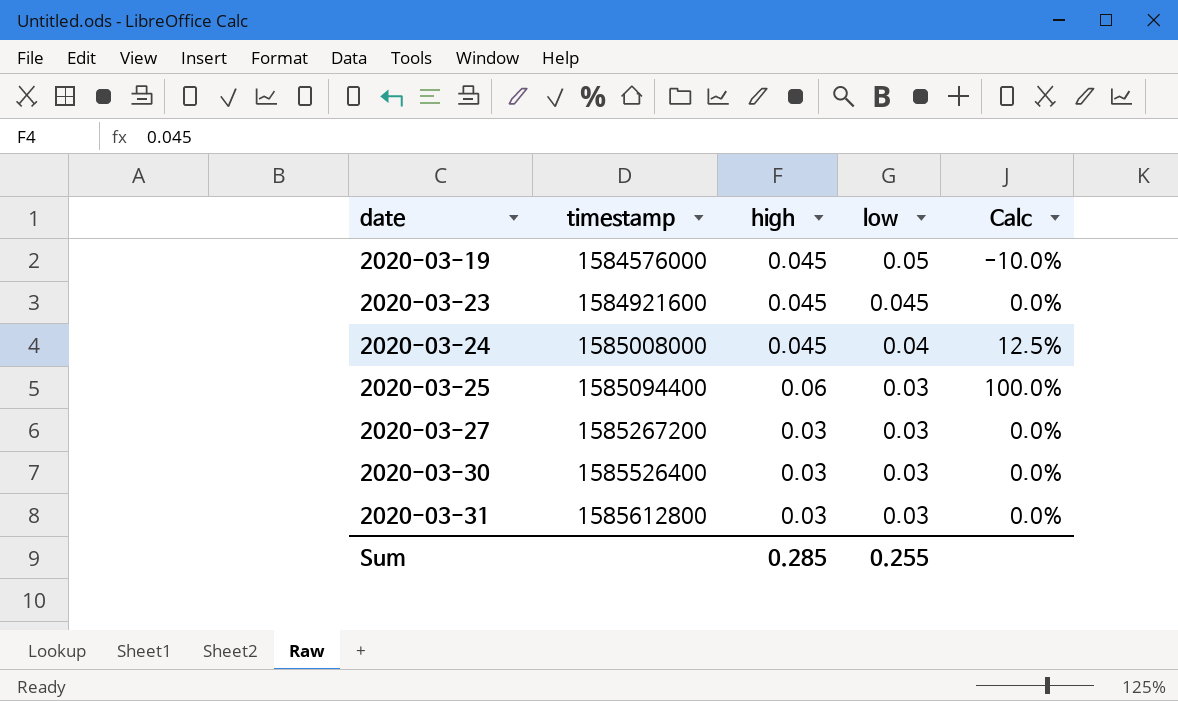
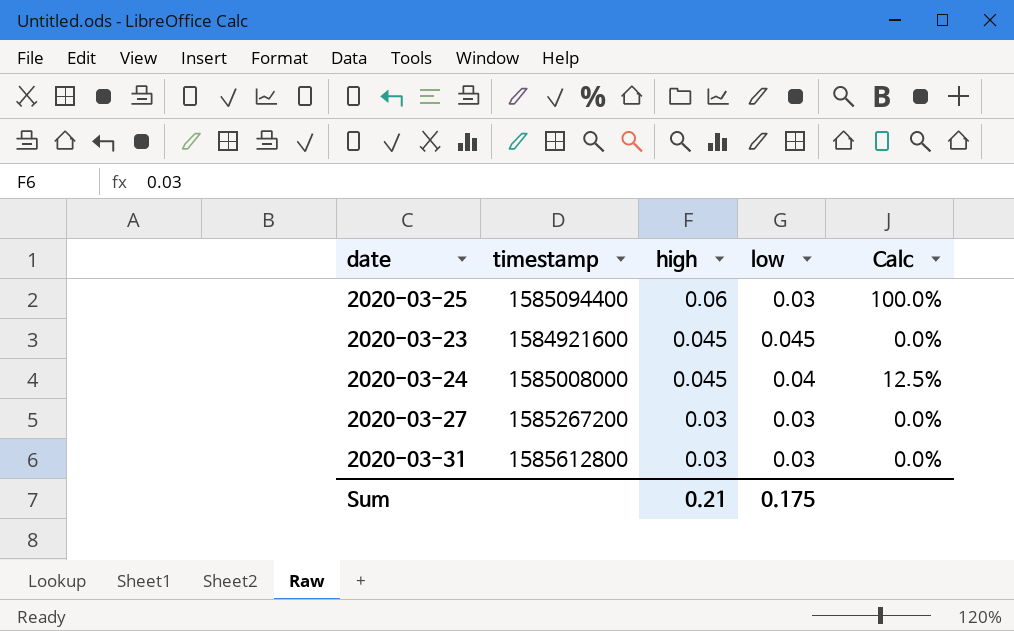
row order: date ascending -> high descending
row 2020-03-19: 1584576000 | 0.045 | 0.05 | -10.0% -> none
row 2020-03-30: 1585526400 | 0.03 | 0.03 | 0.0% -> none
Sum | high: 0.285 -> 0.21
Sum | low: 0.255 -> 0.175

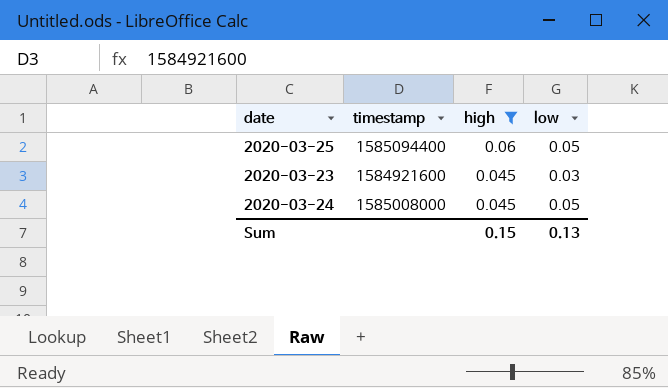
filter: none -> high != 0.03
column Calc | formula: ([high] - [low]) / [low] -> none
2020-03-25 | low: 0.03 -> 0.05
2020-03-23 | low: 0.045 -> 0.03
2020-03-24 | low: 0.04 -> 0.05
Sum | high: 0.21 -> 0.15
Sum | low: 0.175 -> 0.13

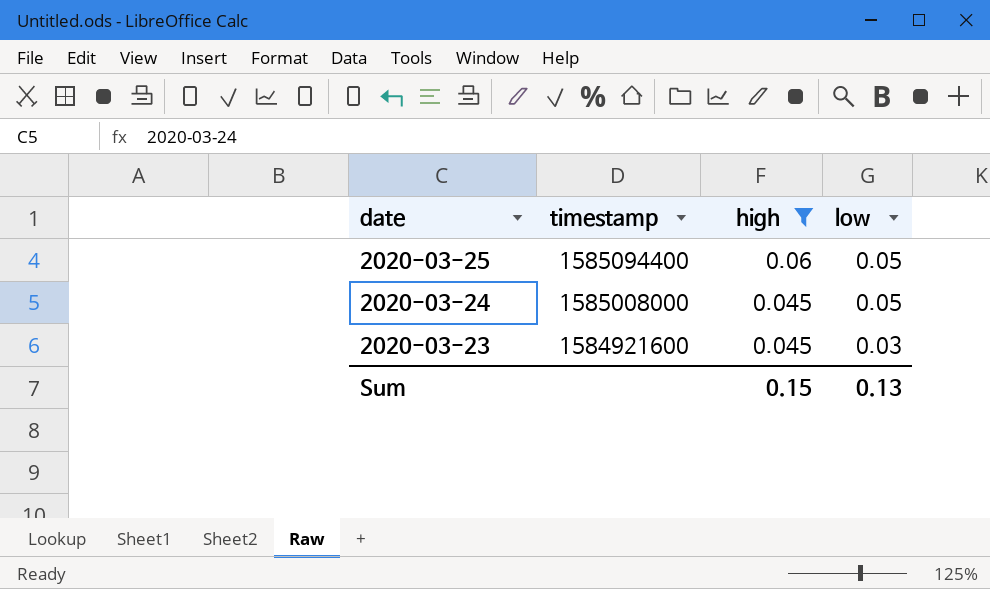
row order: high descending -> date descending

